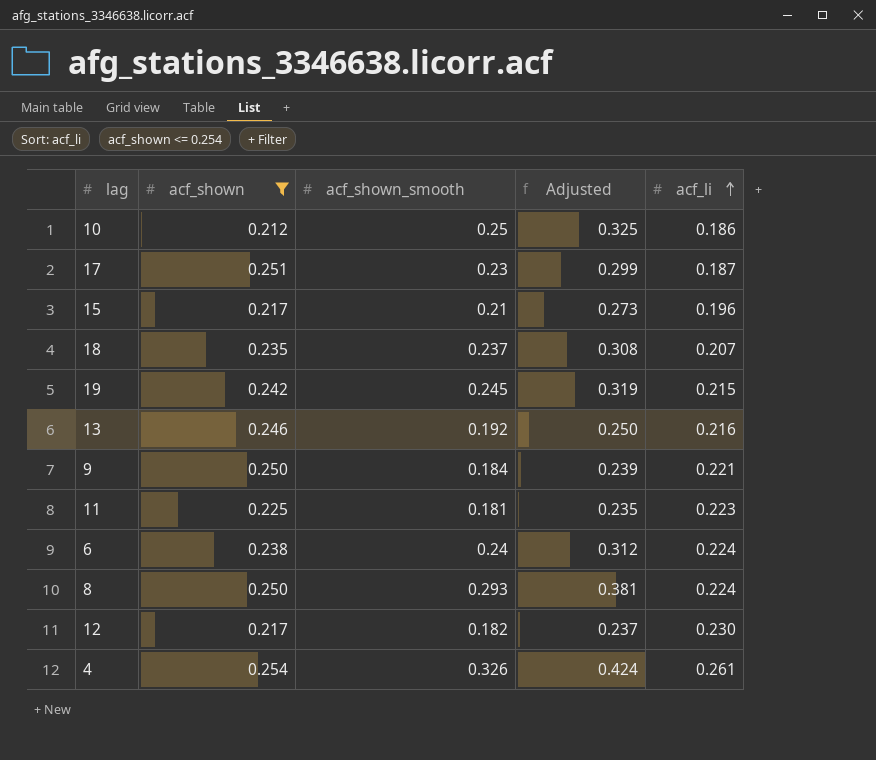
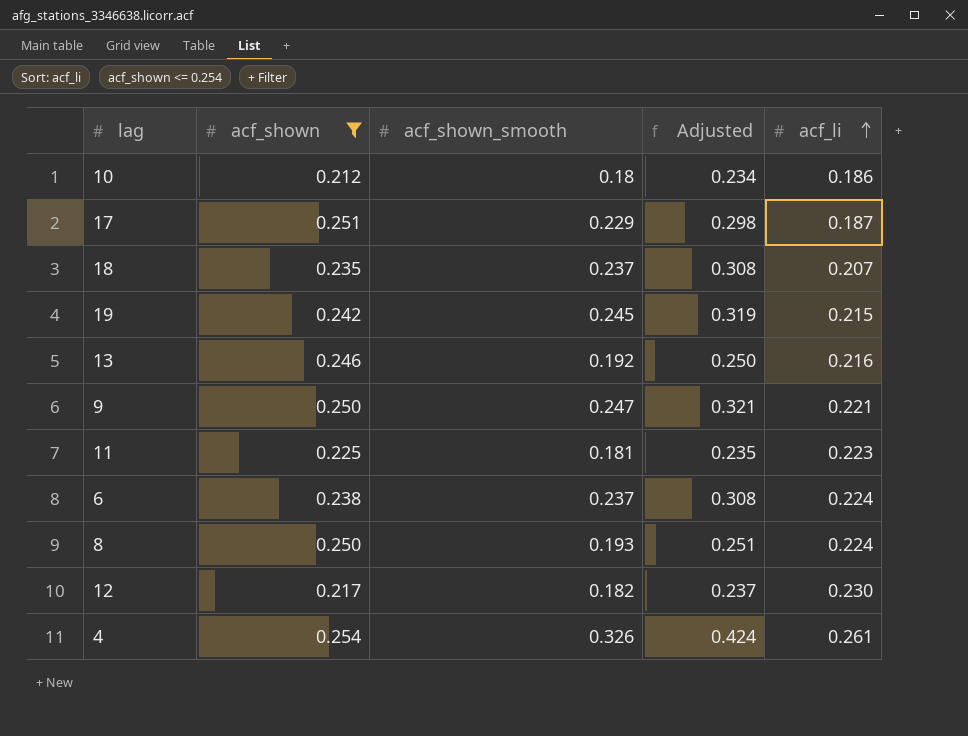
row 15: 0.217 | 0.21 | 0.273 | 0.196 -> none
10 | acf_shown_smooth: 0.25 -> 0.18
10 | Adjusted: 0.325 -> 0.234
17 | acf_shown_smooth: 0.23 -> 0.229
17 | Adjusted: 0.299 -> 0.298
9 | acf_shown_smooth: 0.184 -> 0.247
9 | Adjusted: 0.239 -> 0.321
6 | acf_shown_smooth: 0.24 -> 0.237
6 | Adjusted: 0.312 -> 0.308
8 | acf_shown_smooth: 0.293 -> 0.193
8 | Adjusted: 0.381 -> 0.251

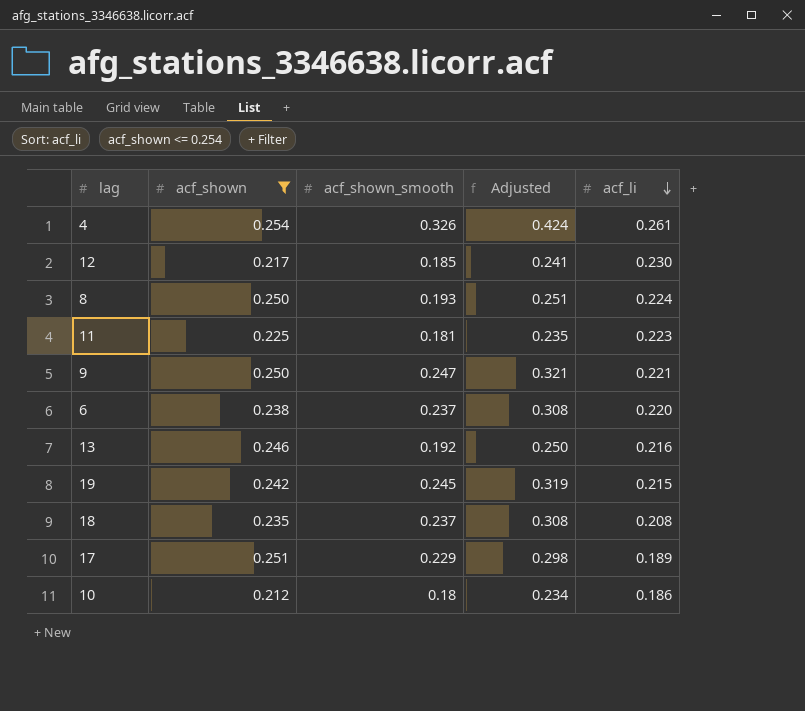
row order: acf_li ascending -> acf_li descending
12 | acf_shown_smooth: 0.182 -> 0.185
12 | Adjusted: 0.237 -> 0.241
6 | acf_li: 0.224 -> 0.220
18 | acf_li: 0.207 -> 0.208
17 | acf_li: 0.187 -> 0.189

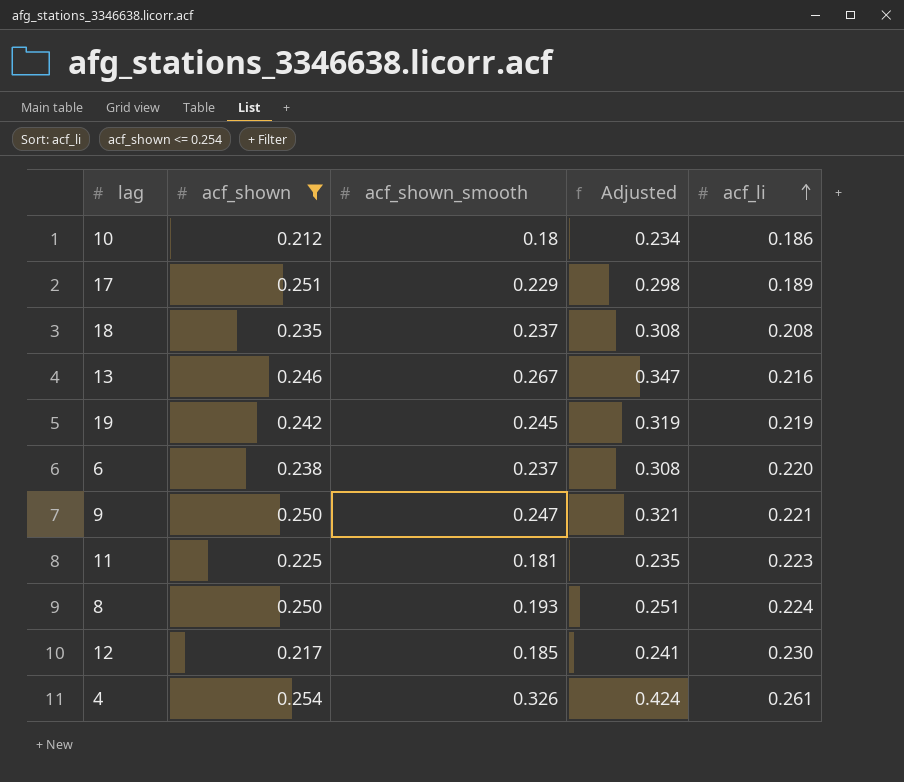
row order: acf_li descending -> acf_li ascending
13 | acf_shown_smooth: 0.192 -> 0.267
13 | Adjusted: 0.250 -> 0.347
19 | acf_li: 0.215 -> 0.219

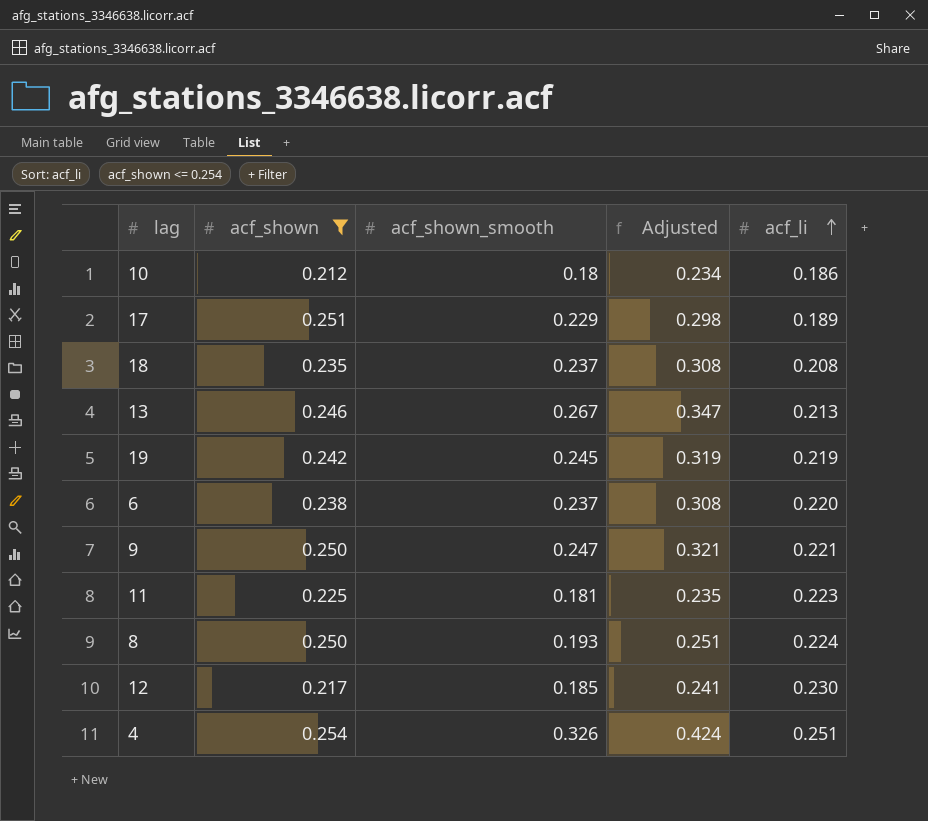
13 | acf_li: 0.216 -> 0.213
4 | acf_li: 0.261 -> 0.251

